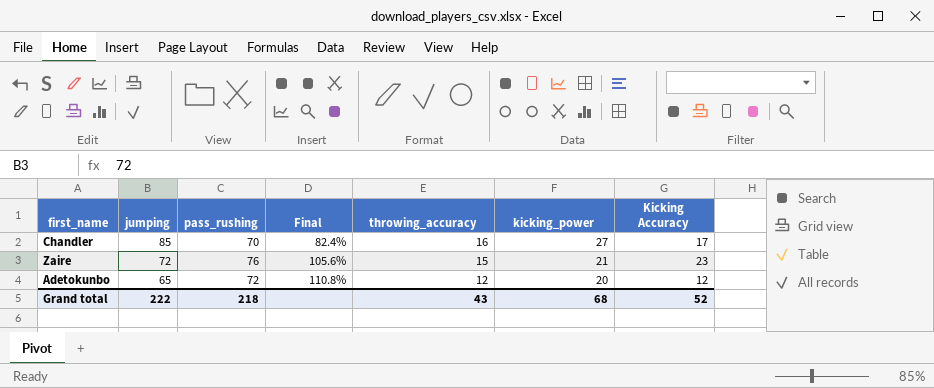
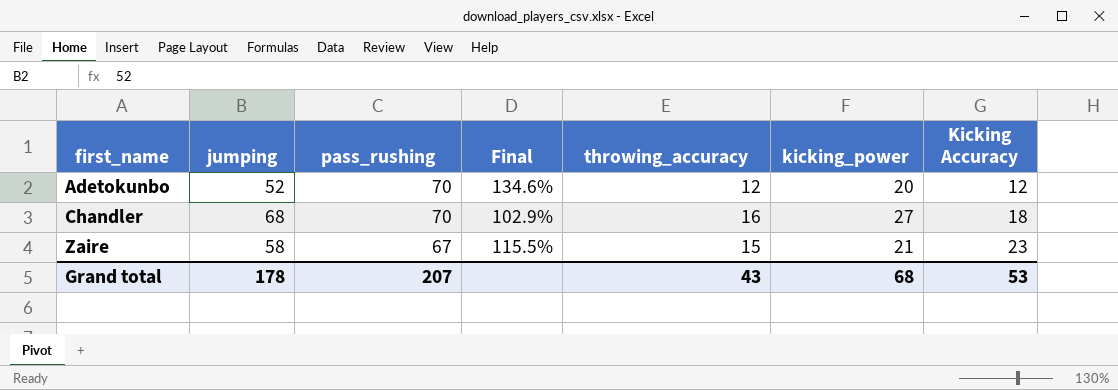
row order: jumping descending -> first_name ascending
Adetokunbo | jumping: 65 -> 52
Adetokunbo | pass_rushing: 72 -> 70
Adetokunbo | Final: 110.8% -> 134.6%
Chandler | jumping: 85 -> 68
Chandler | Final: 82.4% -> 102.9%
Chandler | Kicking Accuracy: 17 -> 18
Zaire | jumping: 72 -> 58
Zaire | pass_rushing: 76 -> 67
Zaire | Final: 105.6% -> 115.5%
Grand total | jumping: 222 -> 178
Grand total | pass_rushing: 218 -> 207
Grand total | Kicking Accuracy: 52 -> 53

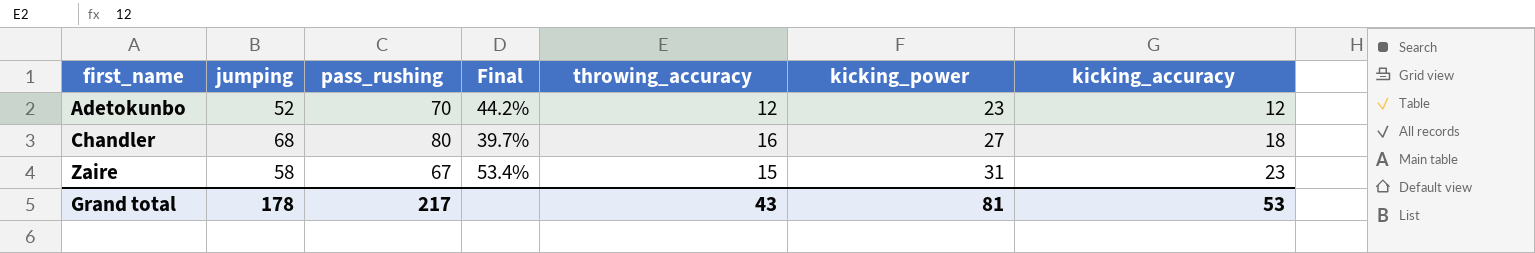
column Final | formula: [pass_rushing] / [jumping] -> [kicking_power] / [jumping]
column name: Kicking Accuracy -> kicking_accuracy
Adetokunbo | kicking_power: 20 -> 23
Chandler | pass_rushing: 70 -> 80
Zaire | kicking_power: 21 -> 31
Grand total | pass_rushing: 207 -> 217
Grand total | kicking_power: 68 -> 81

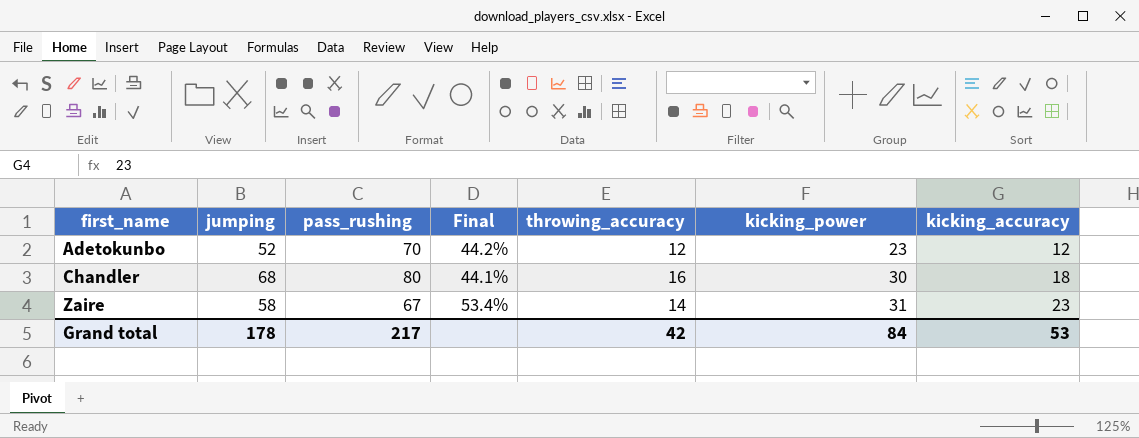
Chandler | Final: 39.7% -> 44.1%
Chandler | kicking_power: 27 -> 30
Zaire | throwing_accuracy: 15 -> 14
Grand total | throwing_accuracy: 43 -> 42
Grand total | kicking_power: 81 -> 84

